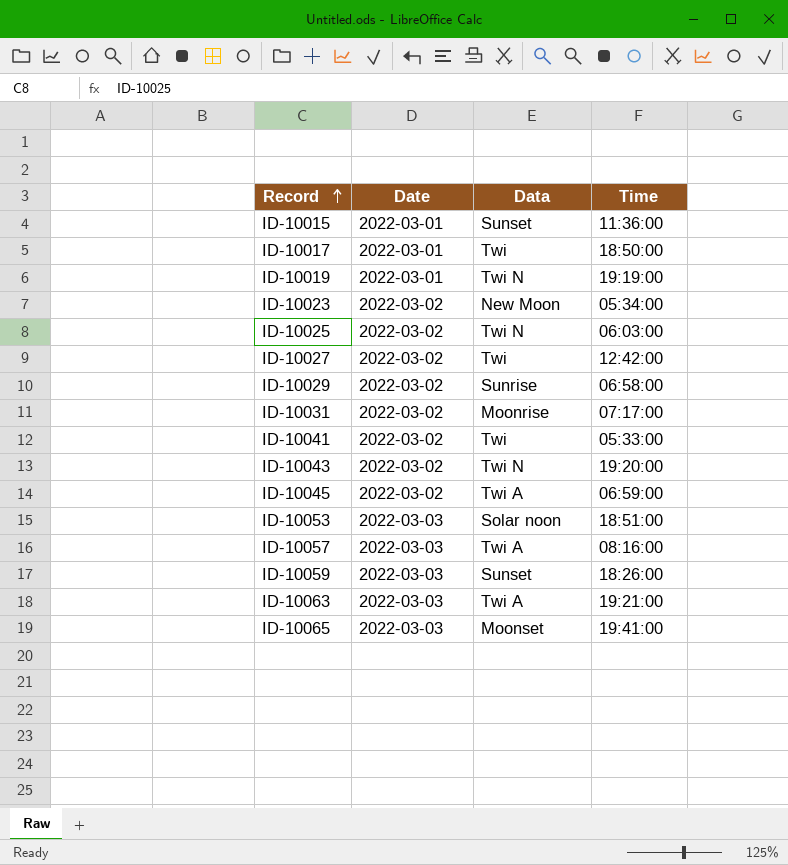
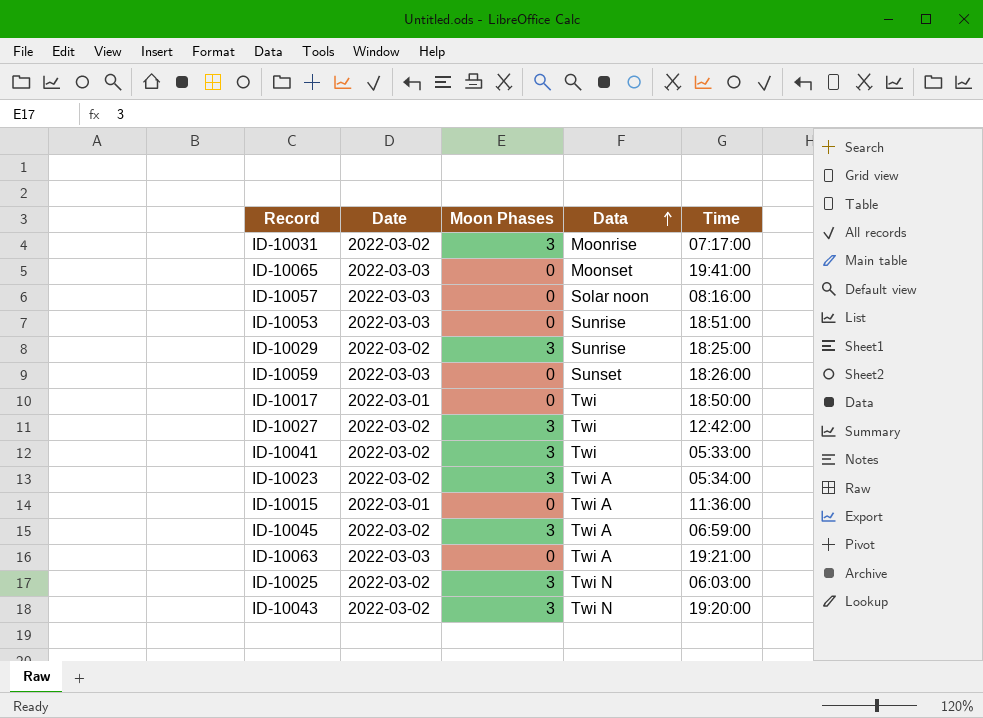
row order: Record ascending -> Data ascending
column Moon Phases | position: none -> 3
row ID-10019: 2022-03-01 | Twi N | 19:19:00 -> none
ID-10057 | Data: Twi A -> Solar noon
ID-10053 | Data: Solar noon -> Sunrise
ID-10029 | Time: 06:58:00 -> 18:25:00
ID-10023 | Data: New Moon -> Twi A
ID-10015 | Data: Sunset -> Twi A

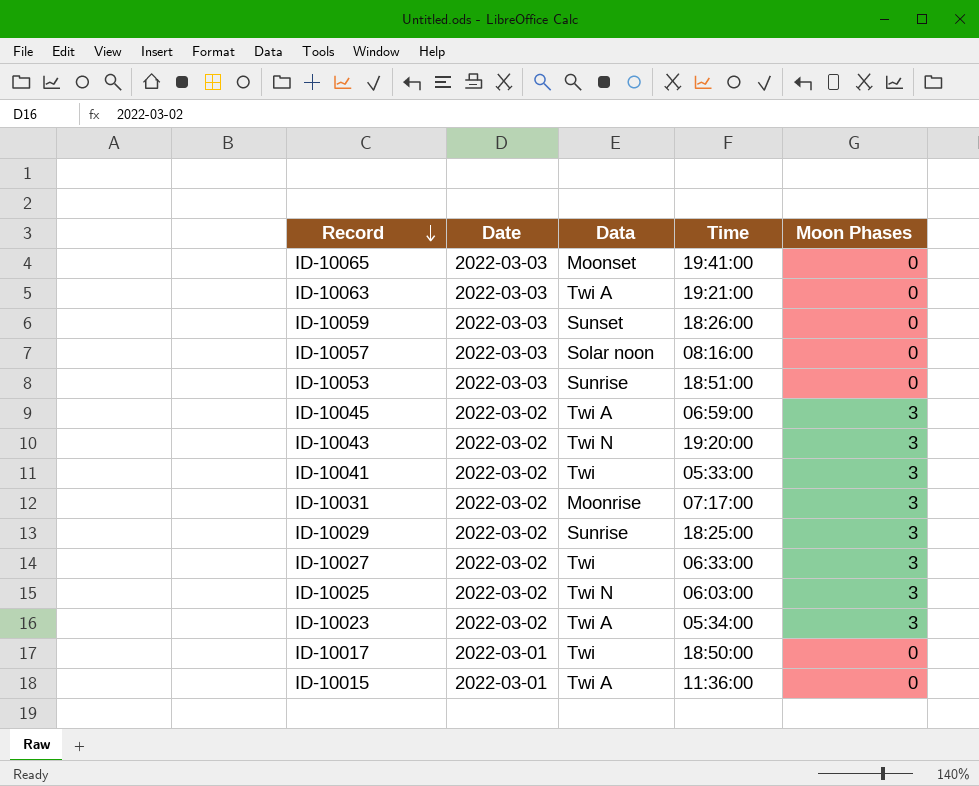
row order: Data ascending -> Record descending
column Moon Phases | position: 3 -> 5
ID-10027 | Time: 12:42:00 -> 06:33:00

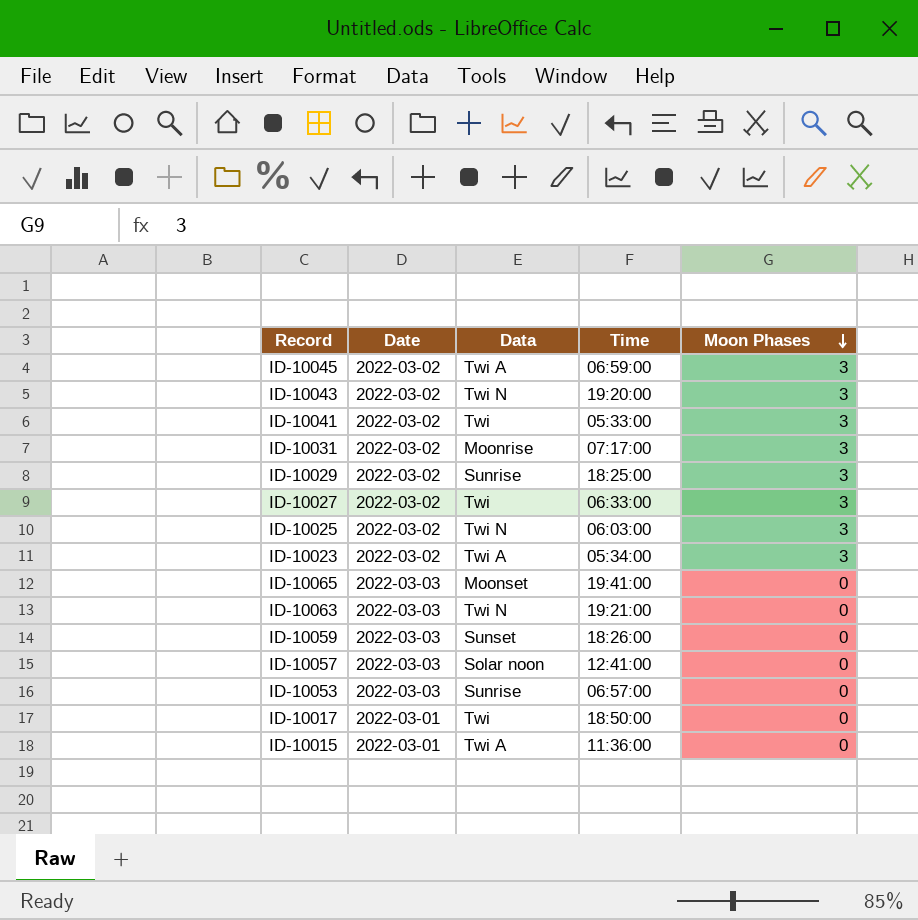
row order: Record descending -> Moon Phases descending
ID-10063 | Data: Twi A -> Twi N
ID-10057 | Time: 08:16:00 -> 12:41:00
ID-10053 | Time: 18:51:00 -> 06:57:00

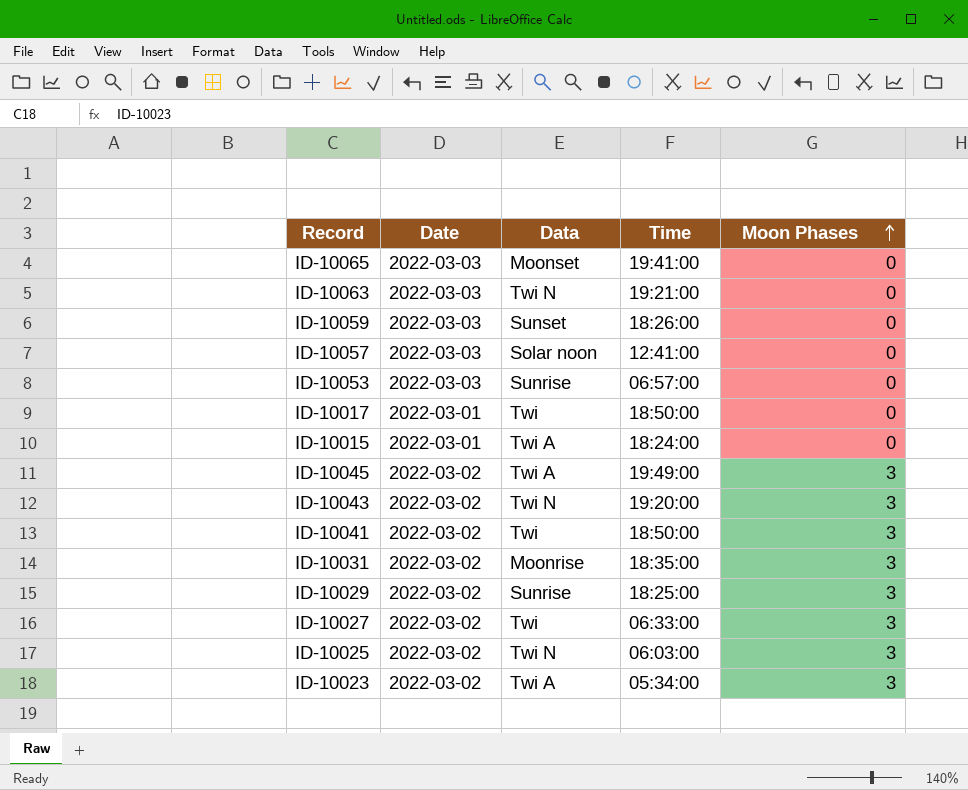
row order: Moon Phases descending -> Moon Phases ascending
ID-10015 | Time: 11:36:00 -> 18:24:00
ID-10045 | Time: 06:59:00 -> 19:49:00
ID-10041 | Time: 05:33:00 -> 18:50:00
ID-10031 | Time: 07:17:00 -> 18:35:00

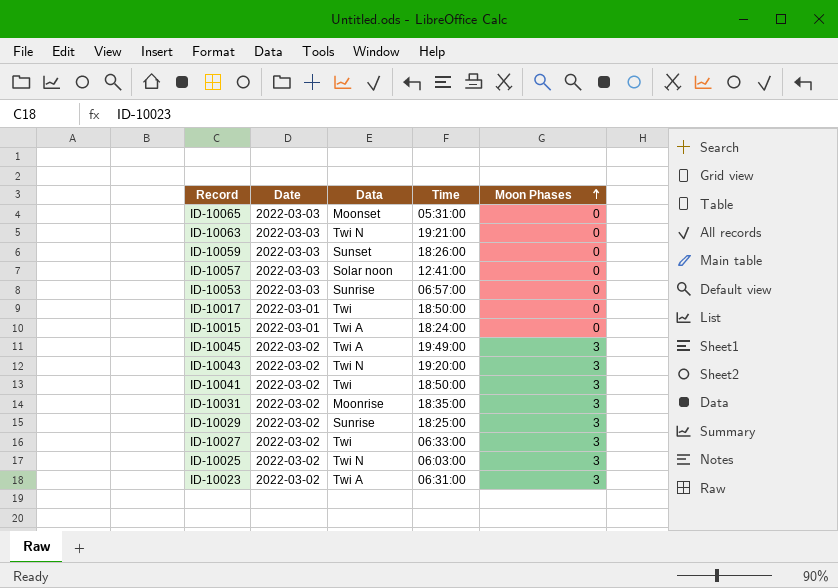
ID-10065 | Time: 19:41:00 -> 05:31:00
ID-10023 | Time: 05:34:00 -> 06:31:00

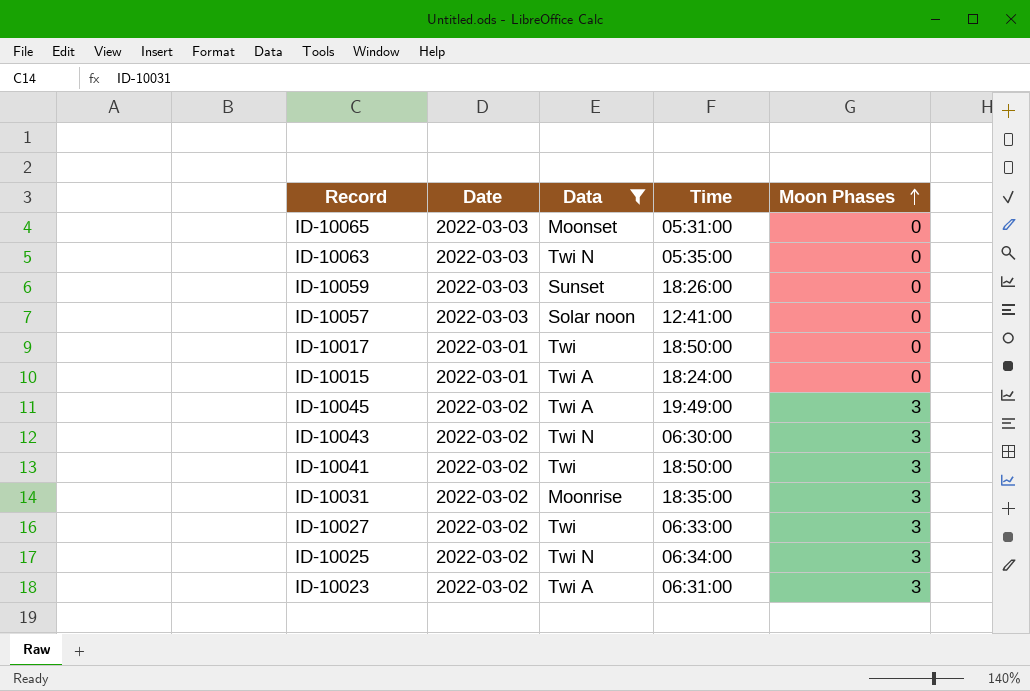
filter: none -> Data != Sunrise
ID-10063 | Time: 19:21:00 -> 05:35:00
ID-10043 | Time: 19:20:00 -> 06:30:00
ID-10025 | Time: 06:03:00 -> 06:34:00

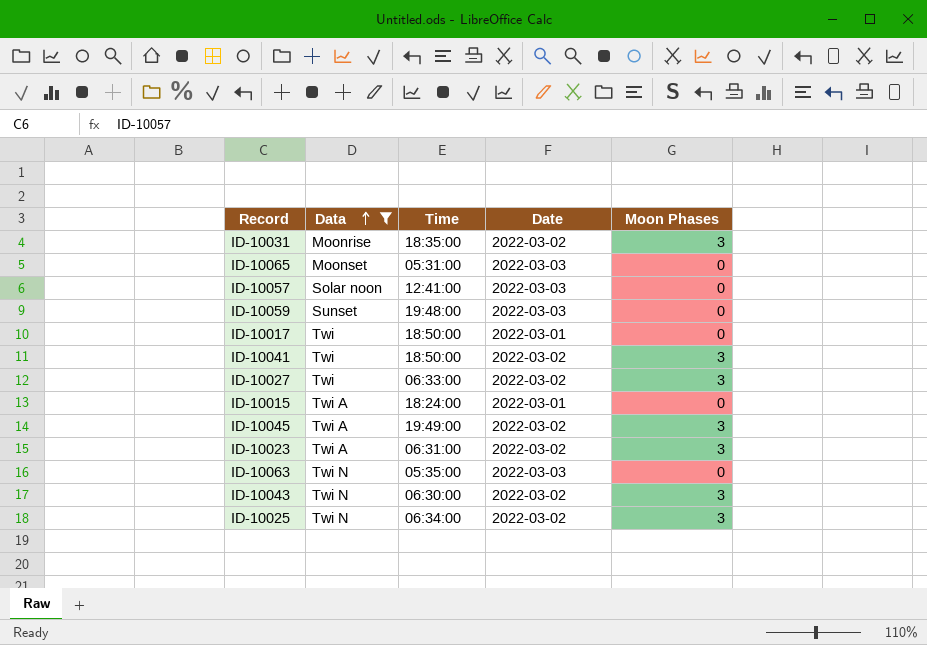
row order: Moon Phases ascending -> Data ascending
column Date | position: 2 -> 4
ID-10059 | Time: 18:26:00 -> 19:48:00

